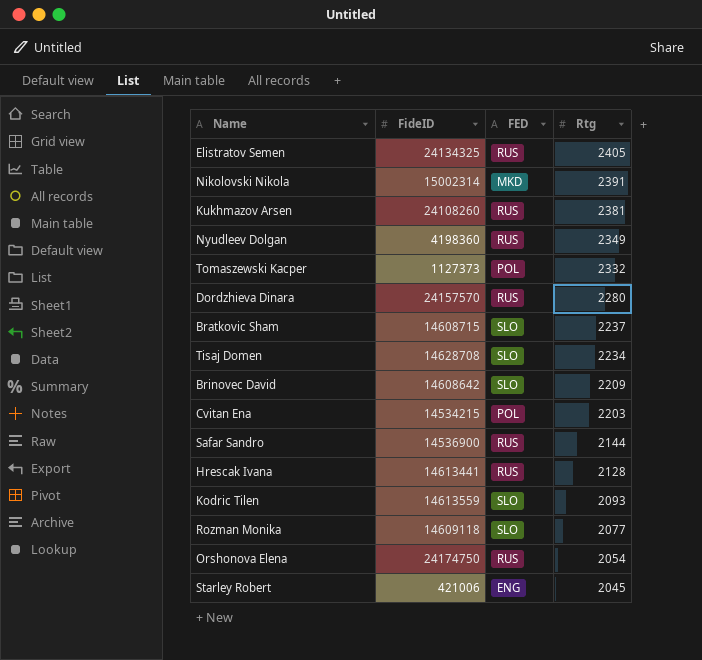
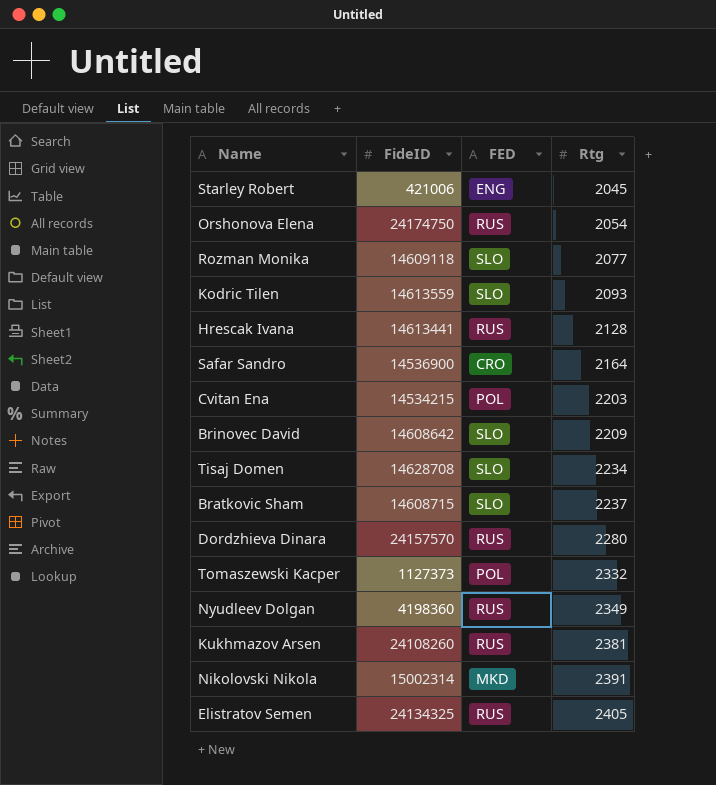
row order: Rtg descending -> Rtg ascending
Safar Sandro | FED: RUS -> CRO
Safar Sandro | Rtg: 2144 -> 2164

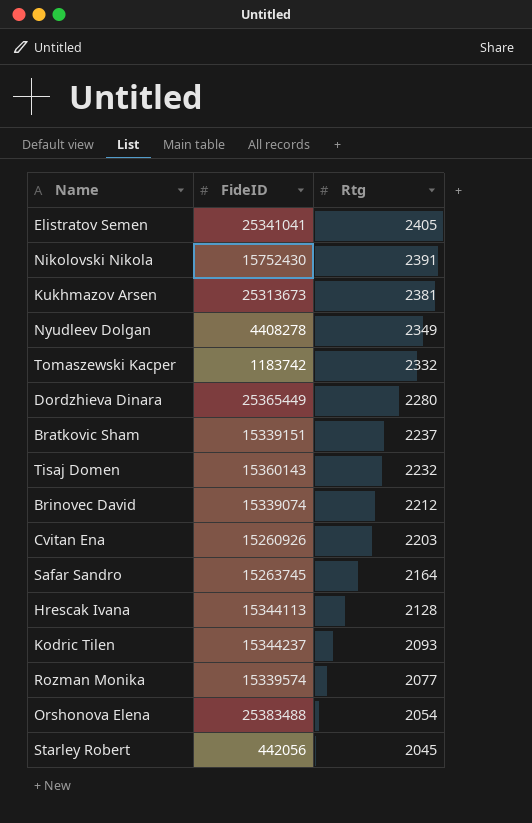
row order: Rtg ascending -> Rtg descending
column FED | position: 3 -> none
Elistratov Semen | FideID: 24134325 -> 25341041
Nikolovski Nikola | FideID: 15002314 -> 15752430
Kukhmazov Arsen | FideID: 24108260 -> 25313673
Nyudleev Dolgan | FideID: 4198360 -> 4408278
Tomaszewski Kacper | FideID: 1127373 -> 1183742
Dordzhieva Dinara | FideID: 24157570 -> 25365449
Bratkovic Sham | FideID: 14608715 -> 15339151
Tisaj Domen | FideID: 14628708 -> 15360143
Tisaj Domen | Rtg: 2234 -> 2232
Brinovec David | FideID: 14608642 -> 15339074
Brinovec David | Rtg: 2209 -> 2212
Cvitan Ena | FideID: 14534215 -> 15260926
Safar Sandro | FideID: 14536900 -> 15263745
Hrescak Ivana | FideID: 14613441 -> 15344113
Kodric Tilen | FideID: 14613559 -> 15344237
Rozman Monika | FideID: 14609118 -> 15339574
Orshonova Elena | FideID: 24174750 -> 25383488
Starley Robert | FideID: 421006 -> 442056

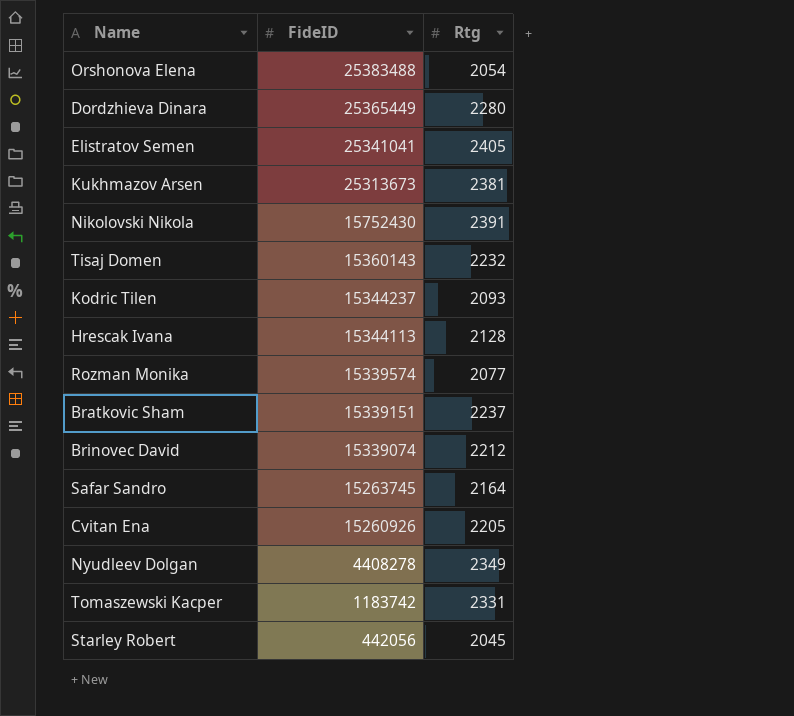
row order: Rtg descending -> FideID descending
Cvitan Ena | Rtg: 2203 -> 2205
Tomaszewski Kacper | Rtg: 2332 -> 2331

